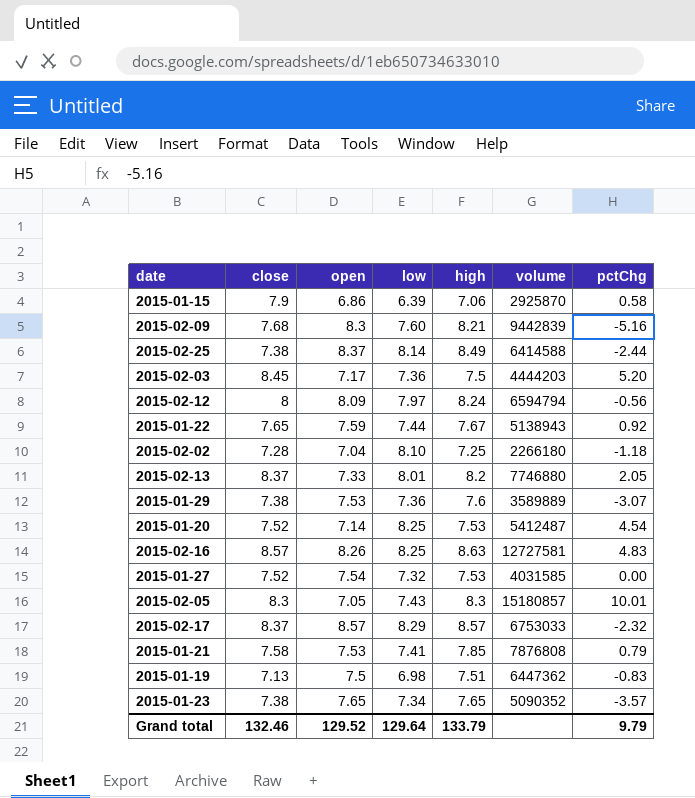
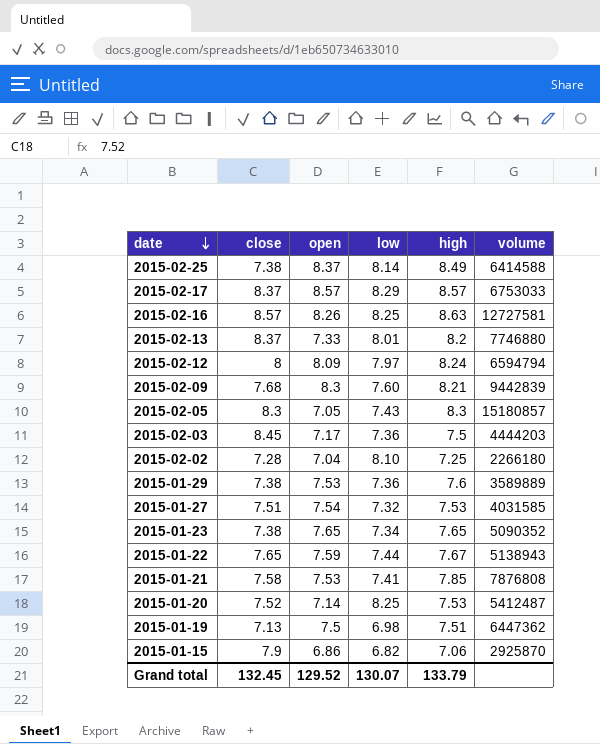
row order: none -> date descending
column pctChg | position: 7 -> none
2015-01-27 | close: 7.52 -> 7.51
2015-01-15 | low: 6.39 -> 6.82
Grand total | close: 132.46 -> 132.45
Grand total | low: 129.64 -> 130.07

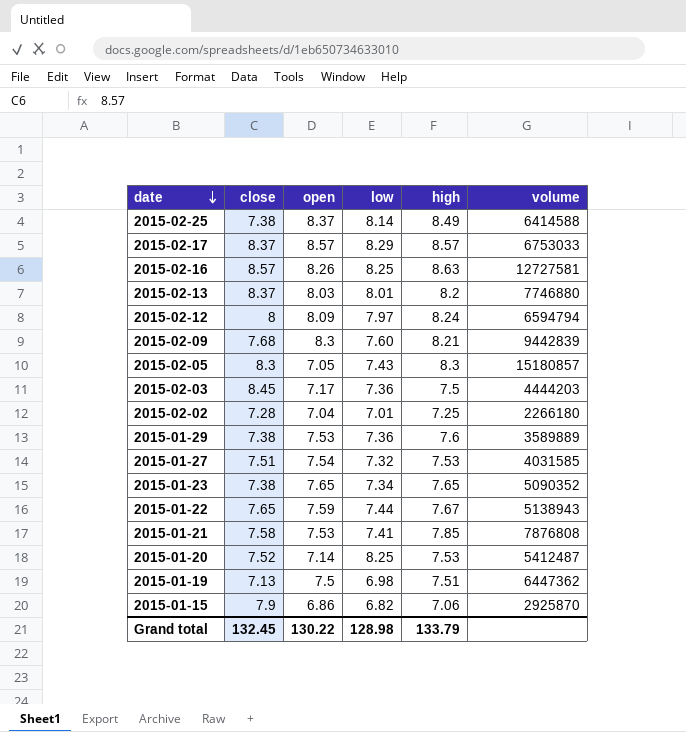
2015-02-13 | open: 7.33 -> 8.03
2015-02-02 | low: 8.10 -> 7.01
Grand total | open: 129.52 -> 130.22
Grand total | low: 130.07 -> 128.98

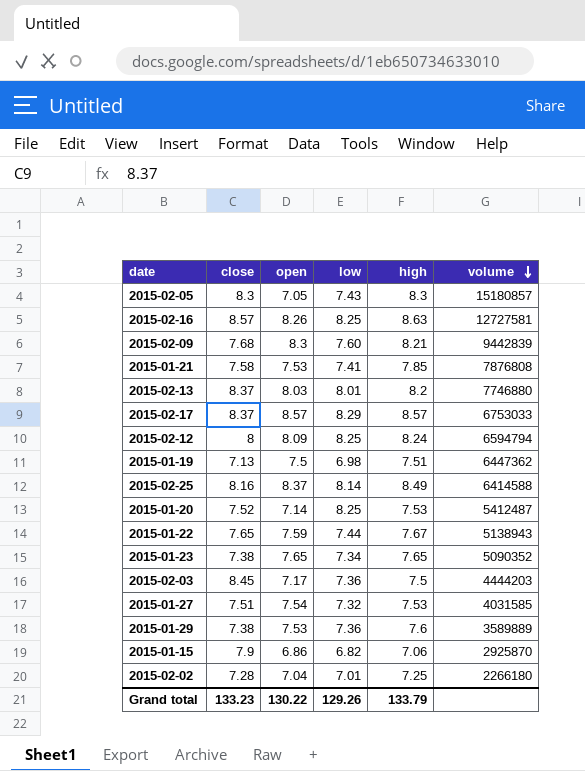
row order: date descending -> volume descending
2015-02-12 | low: 7.97 -> 8.25
2015-02-25 | close: 7.38 -> 8.16
Grand total | close: 132.45 -> 133.23
Grand total | low: 128.98 -> 129.26

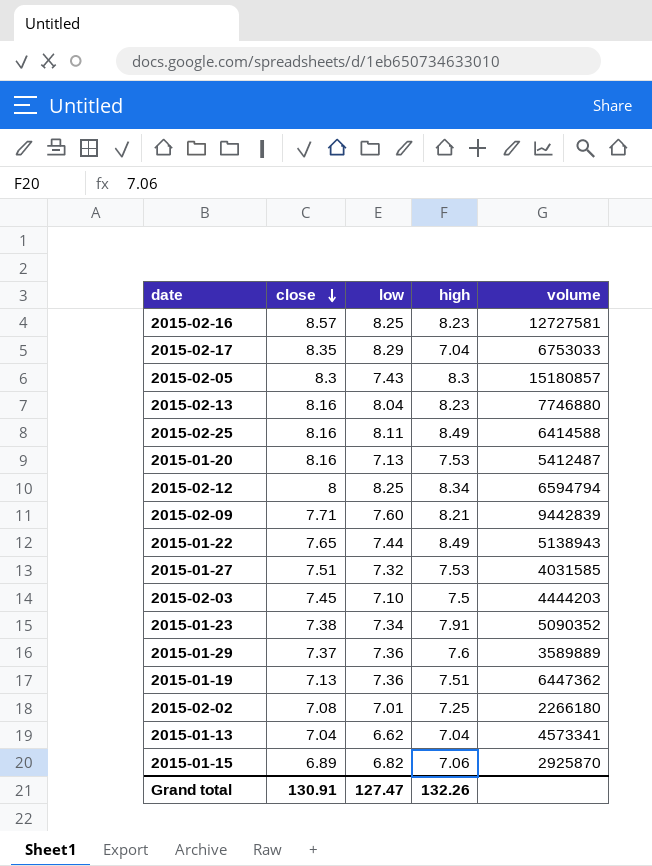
row order: volume descending -> close descending
column open | position: 3 -> none
row 2015-01-21: 7.58 | 7.53 | 7.41 | 7.85 | 7876808 -> none
2015-02-16 | high: 8.63 -> 8.23
2015-02-17 | close: 8.37 -> 8.35
2015-02-17 | high: 8.57 -> 7.04
2015-02-13 | close: 8.37 -> 8.16
2015-02-13 | low: 8.01 -> 8.04
2015-02-13 | high: 8.2 -> 8.23
2015-02-25 | low: 8.14 -> 8.11
2015-01-20 | close: 7.52 -> 8.16
2015-01-20 | low: 8.25 -> 7.13
2015-02-12 | high: 8.24 -> 8.34
2015-02-09 | close: 7.68 -> 7.71
2015-01-22 | high: 7.67 -> 8.49
2015-02-03 | close: 8.45 -> 7.45
2015-02-03 | low: 7.36 -> 7.10
2015-01-23 | high: 7.65 -> 7.91
2015-01-29 | close: 7.38 -> 7.37
2015-01-19 | low: 6.98 -> 7.36
2015-02-02 | close: 7.28 -> 7.08
row 2015-01-13: none -> 7.04 | 6.62 | 7.04 | 4573341
2015-01-15 | close: 7.9 -> 6.89
Grand total | close: 133.23 -> 130.91
Grand total | low: 129.26 -> 127.47
Grand total | high: 133.79 -> 132.26

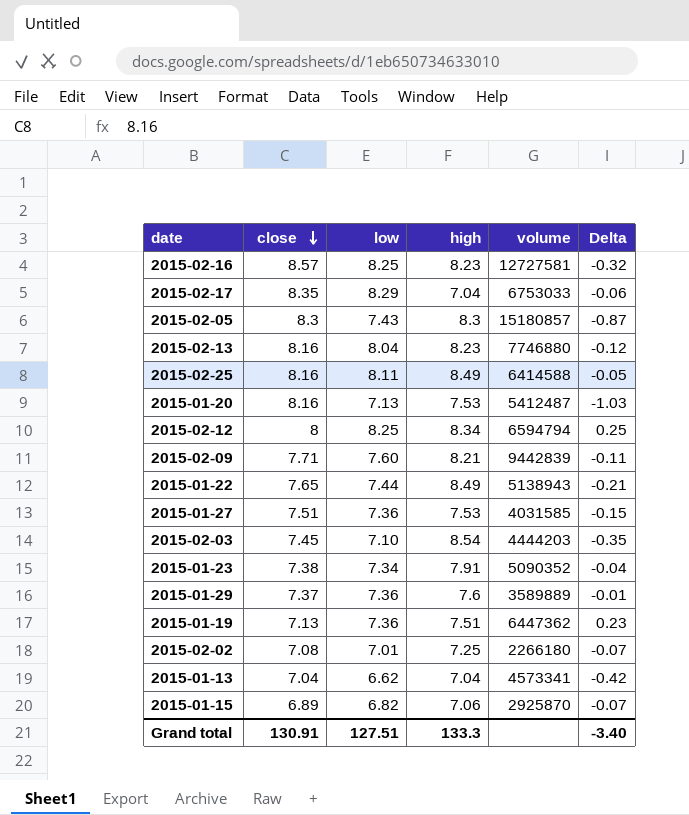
column Delta | formula: none -> [low] - [close]
2015-01-27 | low: 7.32 -> 7.36
2015-02-03 | high: 7.5 -> 8.54
Grand total | low: 127.47 -> 127.51
Grand total | high: 132.26 -> 133.3

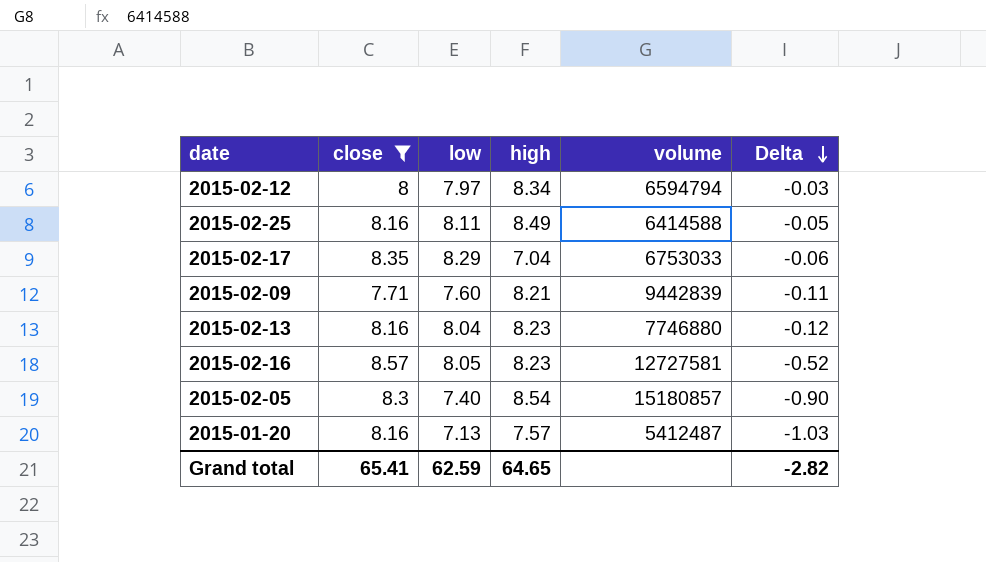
filter: none -> close >= 7.71
row order: close descending -> Delta descending
2015-02-12 | low: 8.25 -> 7.97
2015-02-12 | Delta: 0.25 -> -0.03
2015-02-16 | low: 8.25 -> 8.05
2015-02-16 | Delta: -0.32 -> -0.52
2015-02-05 | low: 7.43 -> 7.40
2015-02-05 | high: 8.3 -> 8.54
2015-02-05 | Delta: -0.87 -> -0.90
2015-01-20 | high: 7.53 -> 7.57
Grand total | close: 130.91 -> 65.41
Grand total | low: 127.51 -> 62.59
Grand total | high: 133.3 -> 64.65
Grand total | Delta: -3.40 -> -2.82

